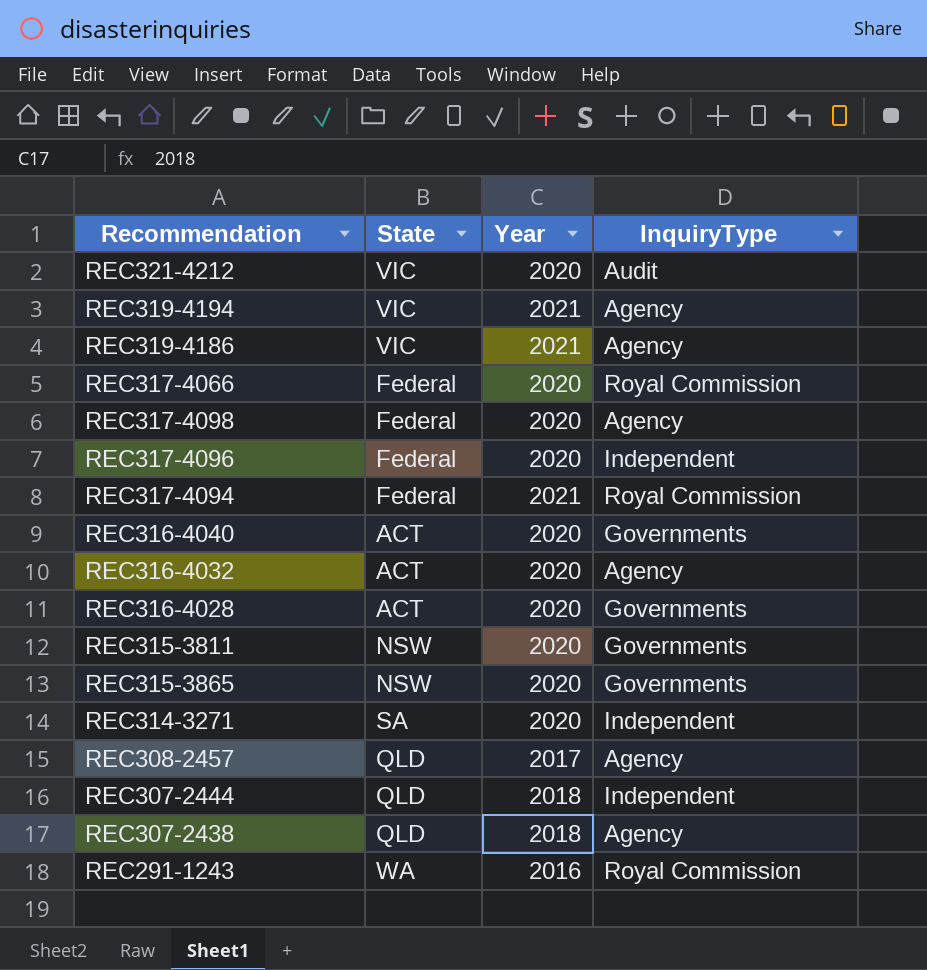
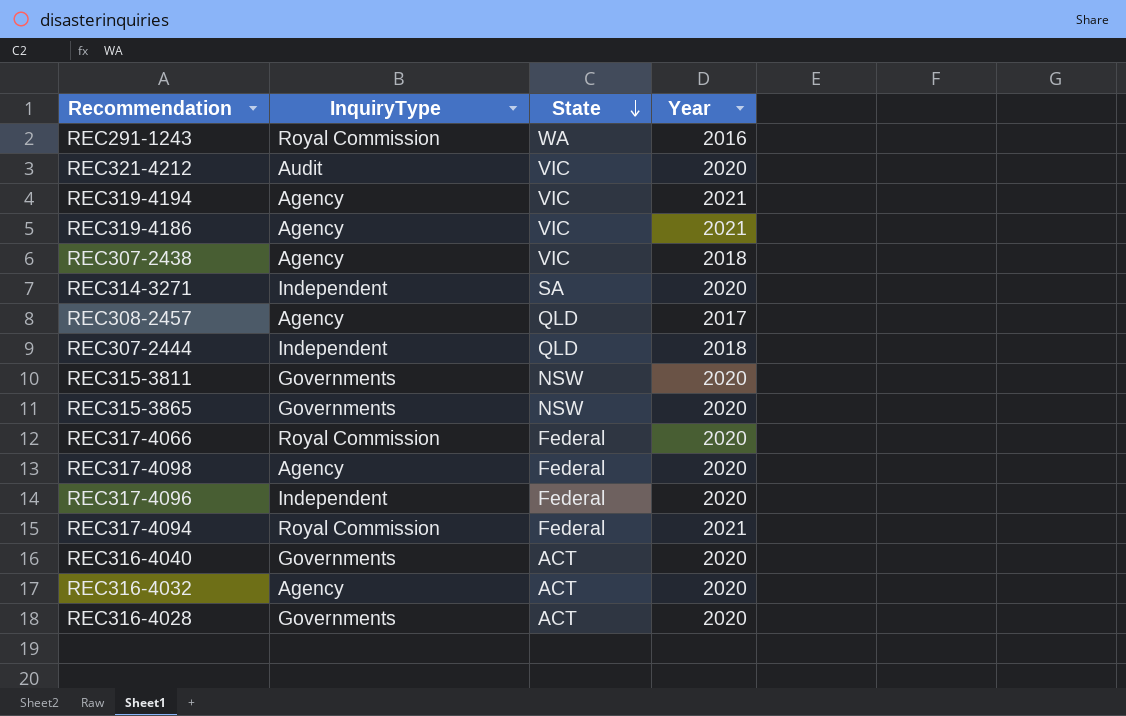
row order: none -> State descending
column InquiryType | position: 4 -> 2
REC307-2438 | State: QLD -> VIC

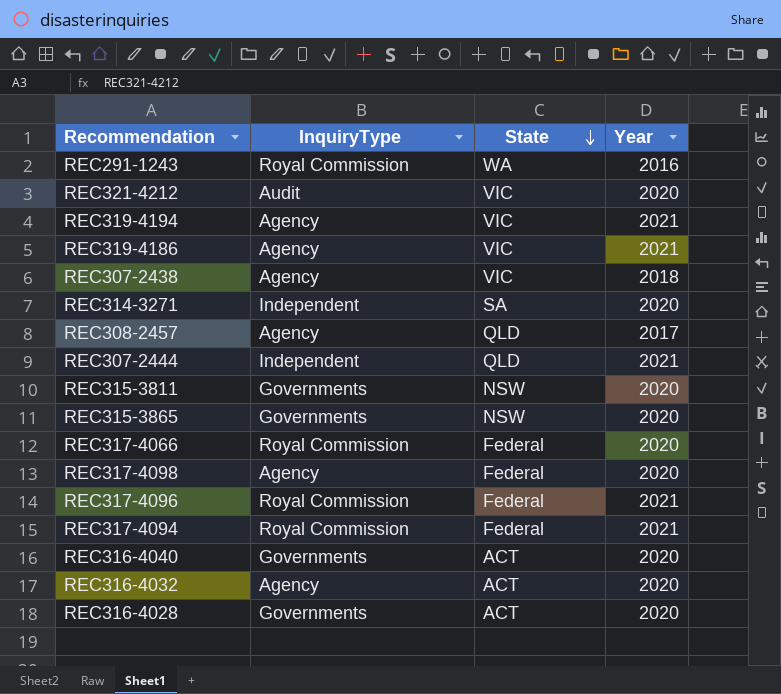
REC307-2444 | Year: 2018 -> 2021
REC317-4096 | InquiryType: Independent -> Royal Commission
REC317-4096 | Year: 2020 -> 2021

